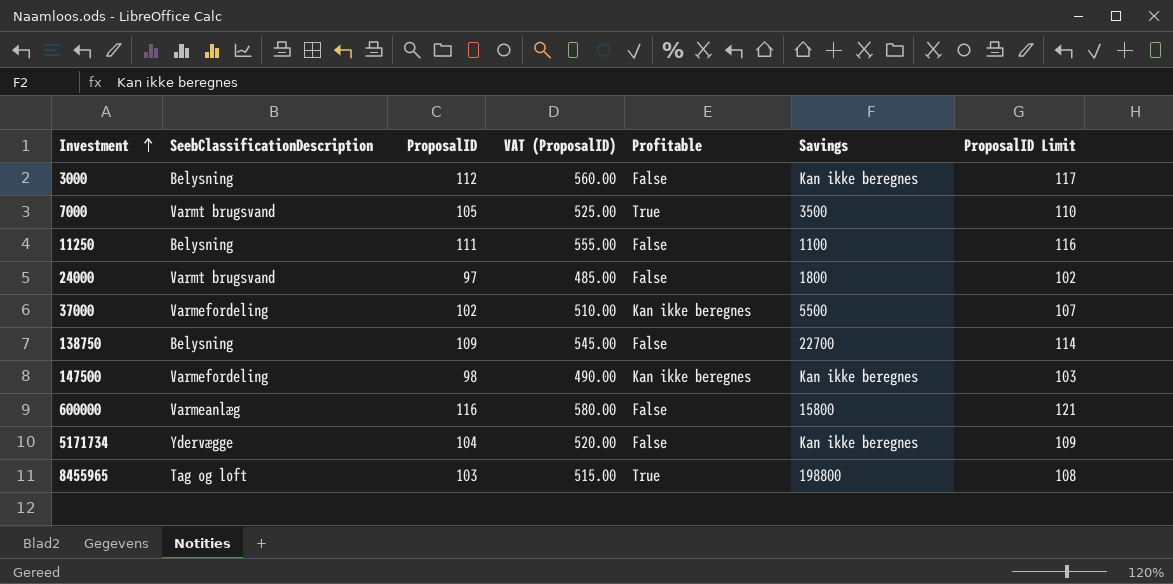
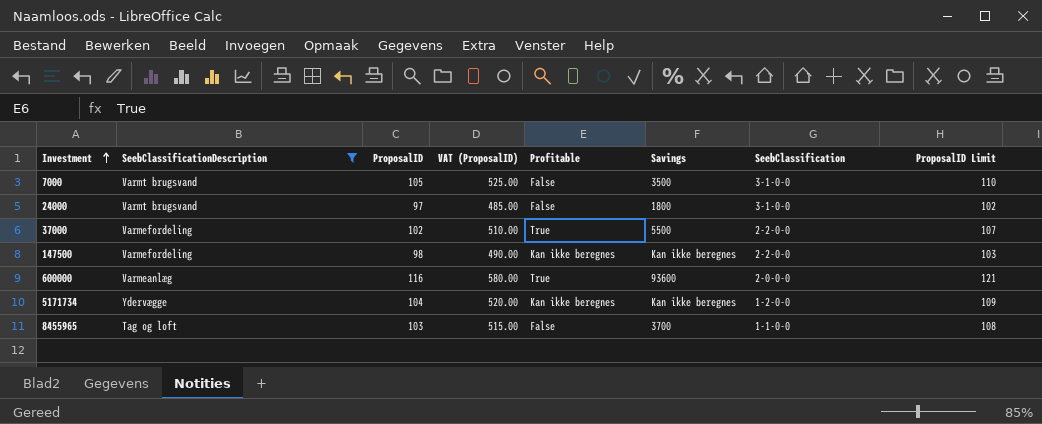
filter: none -> SeebClassificationDescription != Belysning
column SeebClassification | position: none -> 7
7000 | Profitable: True -> False
37000 | Profitable: Kan ikke beregnes -> True
600000 | Profitable: False -> True
600000 | Savings: 15800 -> 93600
5171734 | Profitable: False -> Kan ikke beregnes
8455965 | Profitable: True -> False
8455965 | Savings: 198800 -> 3700

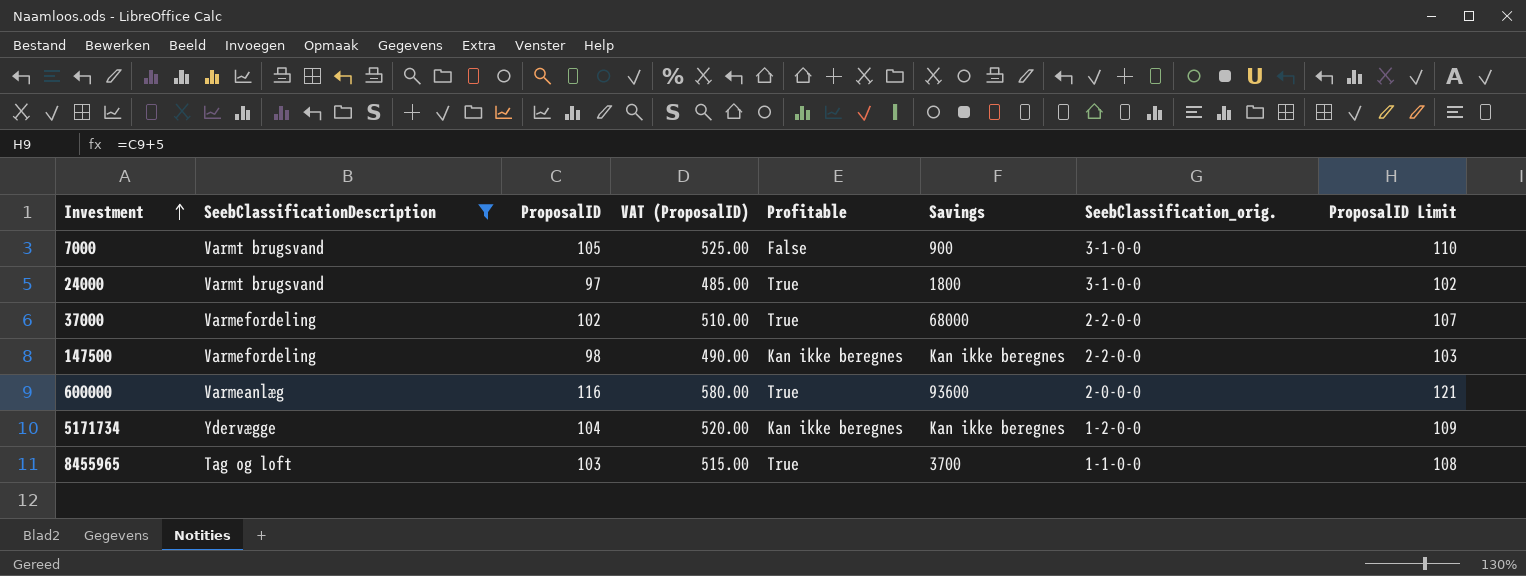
column name: SeebClassification -> SeebClassification_orig.
7000 | Savings: 3500 -> 900
24000 | Profitable: False -> True
37000 | Savings: 5500 -> 68000
8455965 | Profitable: False -> True

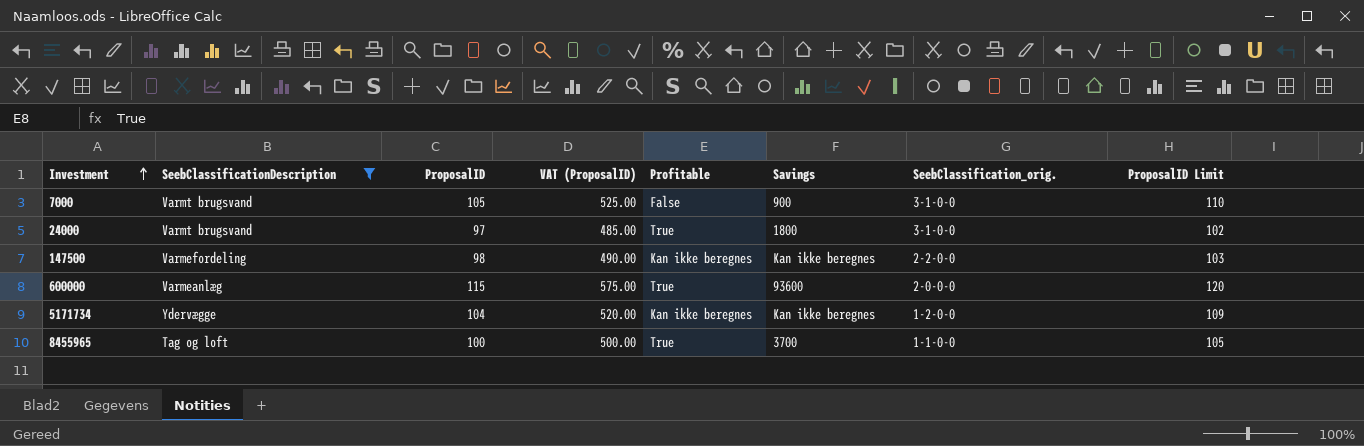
row 37000: Varmefordeling | 102 | 510.00 | True | 68000 | 2-2-0-0 | 107 -> none
600000 | ProposalID: 116 -> 115
600000 | VAT (ProposalID): 580.00 -> 575.00
600000 | ProposalID Limit: 121 -> 120
8455965 | ProposalID: 103 -> 100
8455965 | VAT (ProposalID): 515.00 -> 500.00
8455965 | ProposalID Limit: 108 -> 105

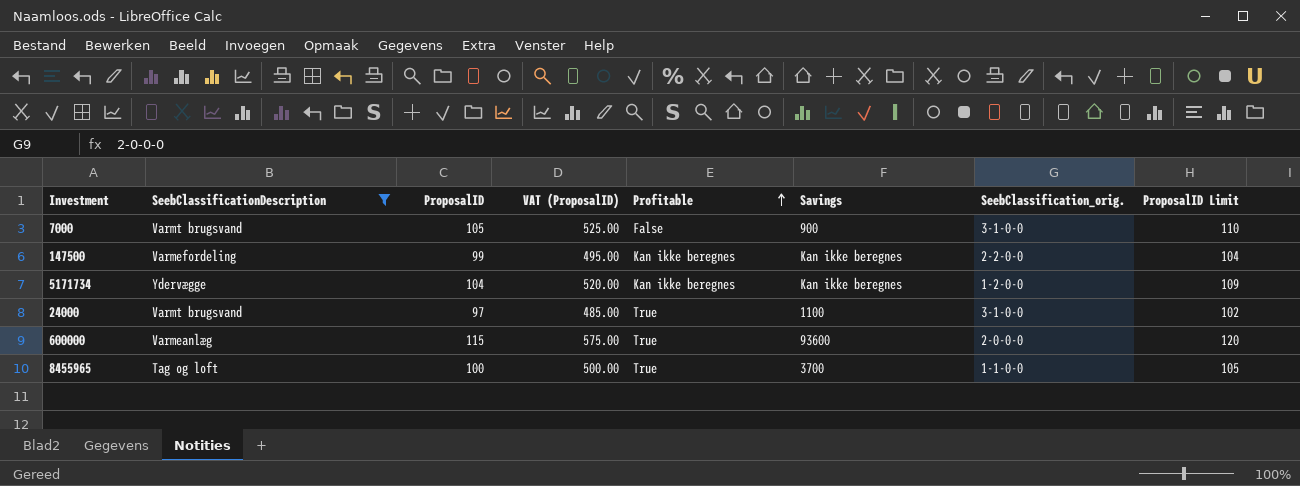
row order: Investment ascending -> Profitable ascending
147500 | ProposalID: 98 -> 99
147500 | VAT (ProposalID): 490.00 -> 495.00
147500 | ProposalID Limit: 103 -> 104
24000 | Savings: 1800 -> 1100

